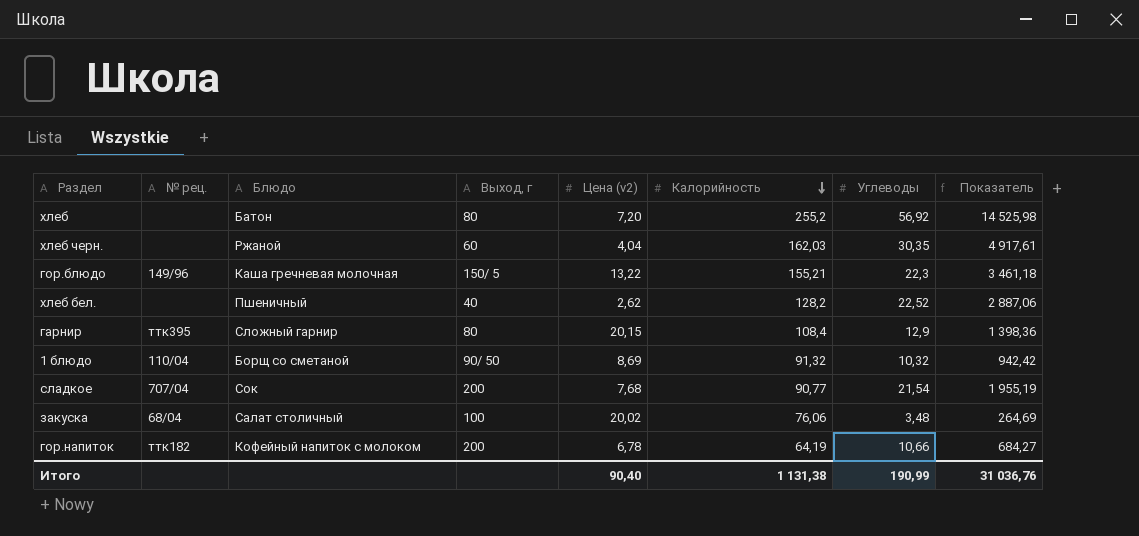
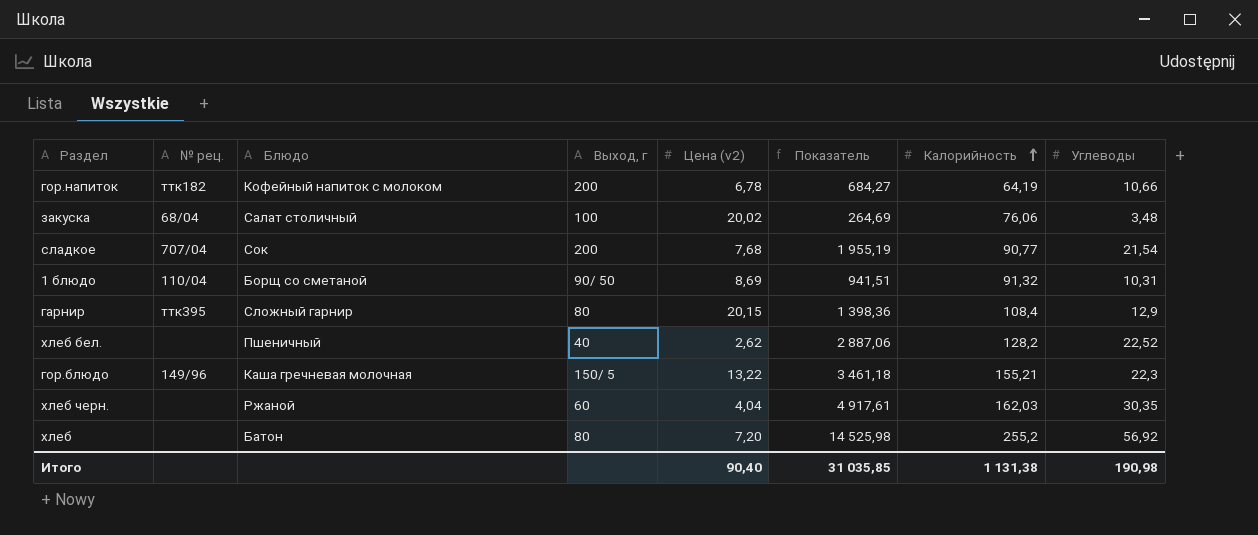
row order: Калорийность descending -> Калорийность ascending
column Показатель | position: 8 -> 6
1 блюдо | Показатель: 942,42 -> 941,51
1 блюдо | Углеводы: 10,32 -> 10,31
Итого | Показатель: 31 036,76 -> 31 035,85
Итого | Углеводы: 190,99 -> 190,98

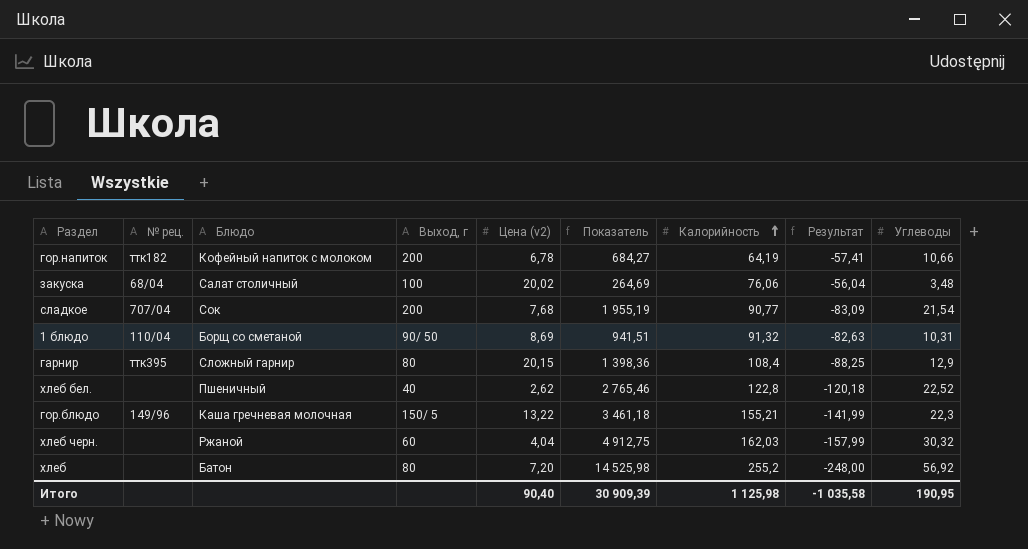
column Результат | formula: none -> [Цена (v2)] - [Калорийность]
хлеб бел. | Показатель: 2 887,06 -> 2 765,46
хлеб бел. | Калорийность: 128,2 -> 122,8
хлеб черн. | Показатель: 4 917,61 -> 4 912,75
хлеб черн. | Углеводы: 30,35 -> 30,32
Итого | Показатель: 31 035,85 -> 30 909,39
Итого | Калорийность: 1 131,38 -> 1 125,98
Итого | Углеводы: 190,98 -> 190,95

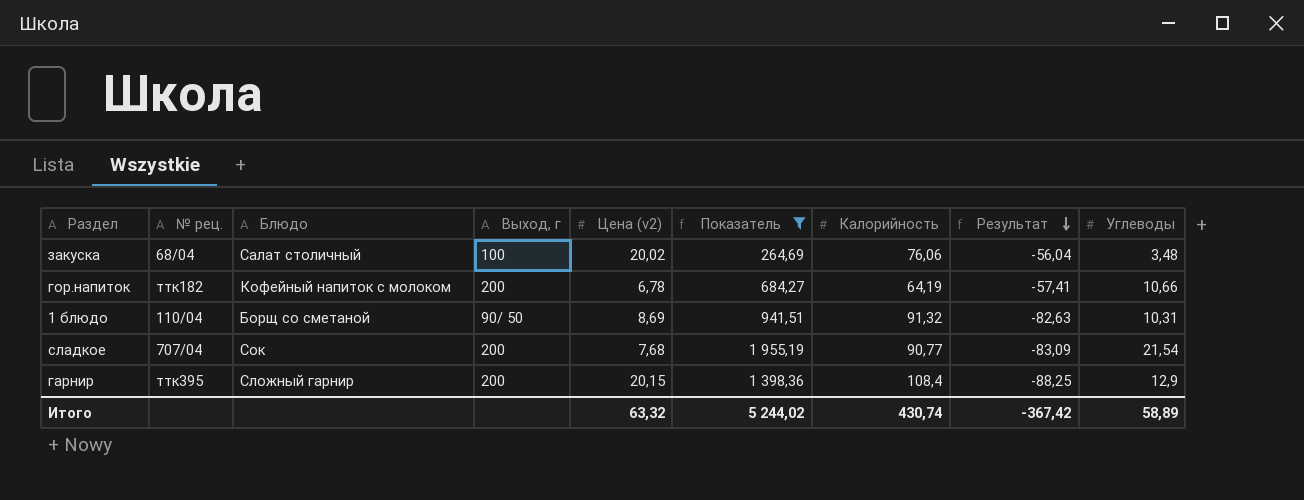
filter: none -> Показатель <= 1 955,19
row order: Калорийность ascending -> Результат descending
гарнир | Выход, г: 80 -> 200
Итого | Цена (v2): 90,40 -> 63,32
Итого | Показатель: 30 909,39 -> 5 244,02
Итого | Калорийность: 1 125,98 -> 430,74
Итого | Результат: -1 035,58 -> -367,42
Итого | Углеводы: 190,95 -> 58,89

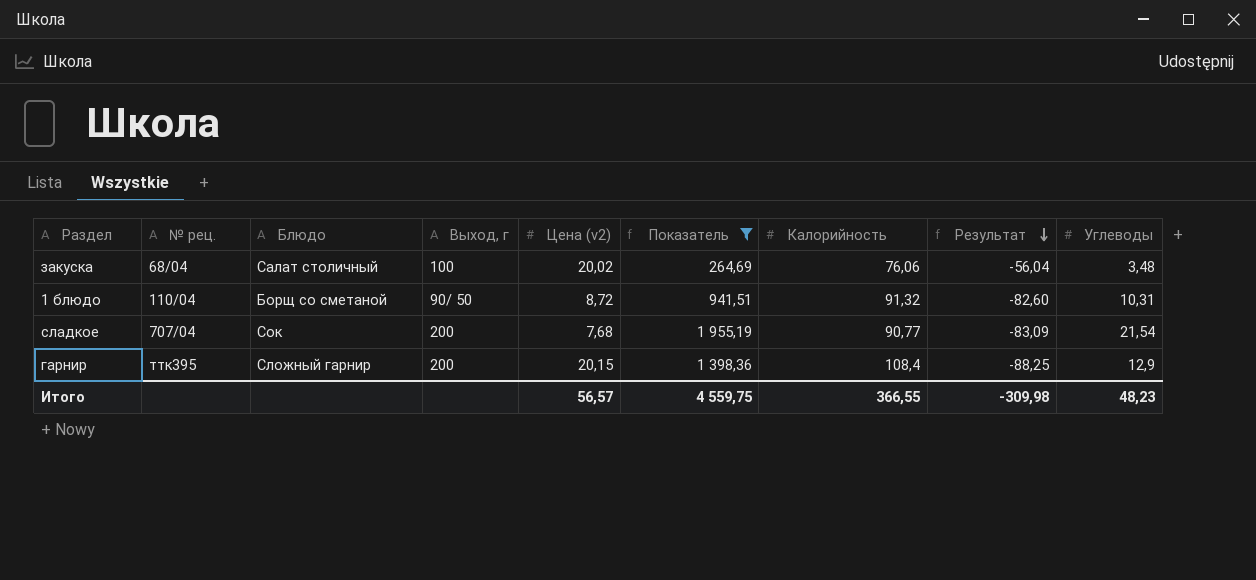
row гор.напиток: ттк182 | Кофейный напиток с молоком | 200 | 6,78 | 684,27 | 64,19 | -57,41 | 10,66 -> none
1 блюдо | Цена (v2): 8,69 -> 8,72
1 блюдо | Результат: -82,63 -> -82,60
Итого | Цена (v2): 63,32 -> 56,57
Итого | Показатель: 5 244,02 -> 4 559,75
Итого | Калорийность: 430,74 -> 366,55
Итого | Результат: -367,42 -> -309,98
Итого | Углеводы: 58,89 -> 48,23

